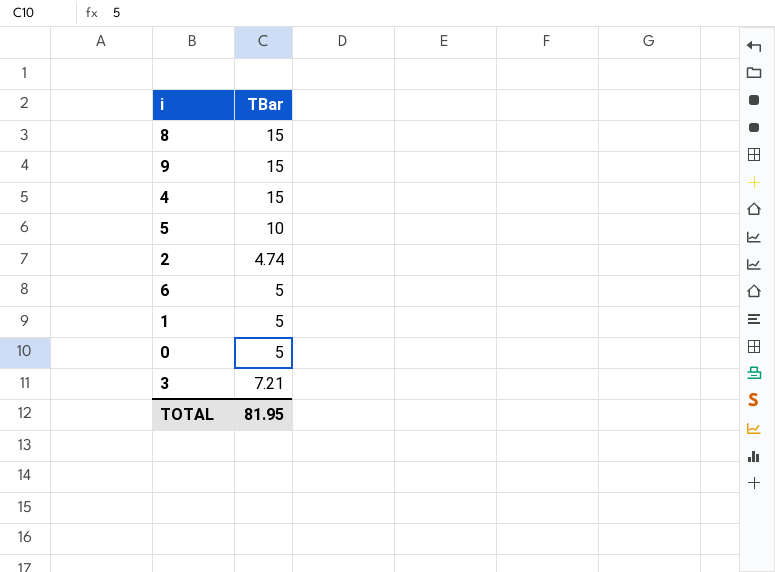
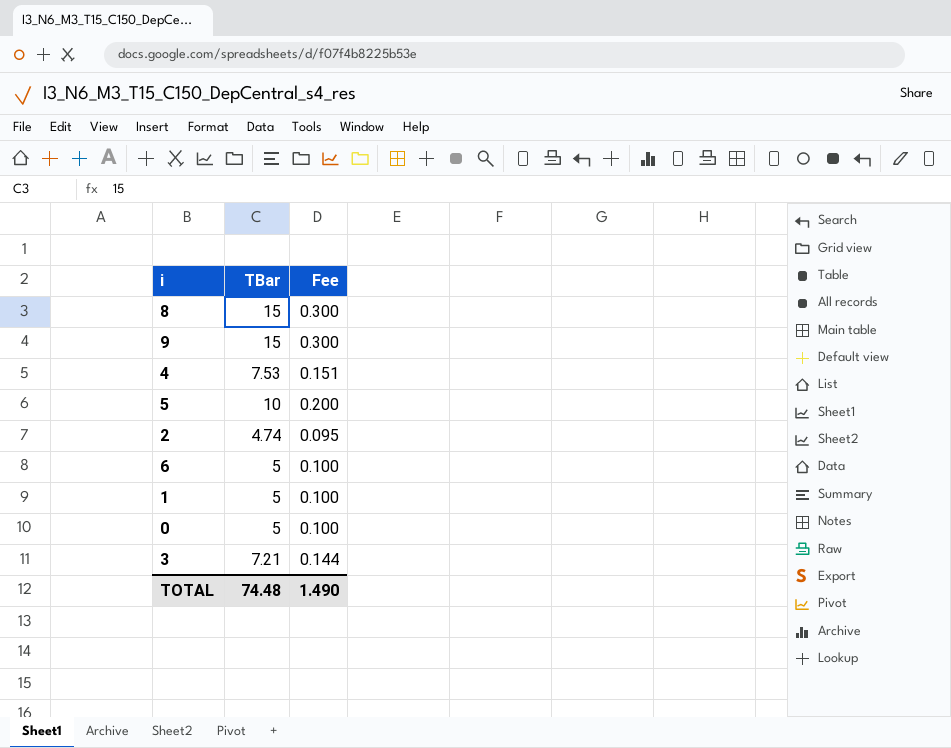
column Fee | formula: none -> [TBar] * 0.02
4 | TBar: 15 -> 7.53
TOTAL | TBar: 81.95 -> 74.48

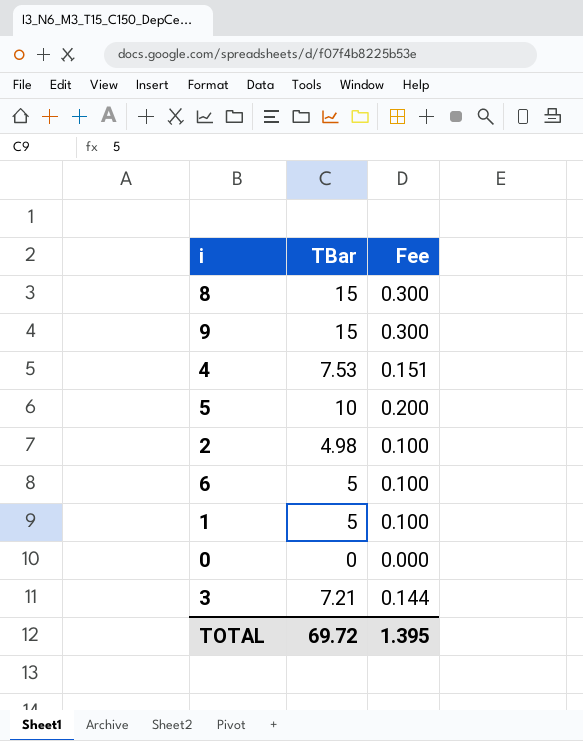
2 | TBar: 4.74 -> 4.98
2 | Fee: 0.095 -> 0.100
0 | TBar: 5 -> 0
0 | Fee: 0.100 -> 0.000
TOTAL | TBar: 74.48 -> 69.72
TOTAL | Fee: 1.490 -> 1.395

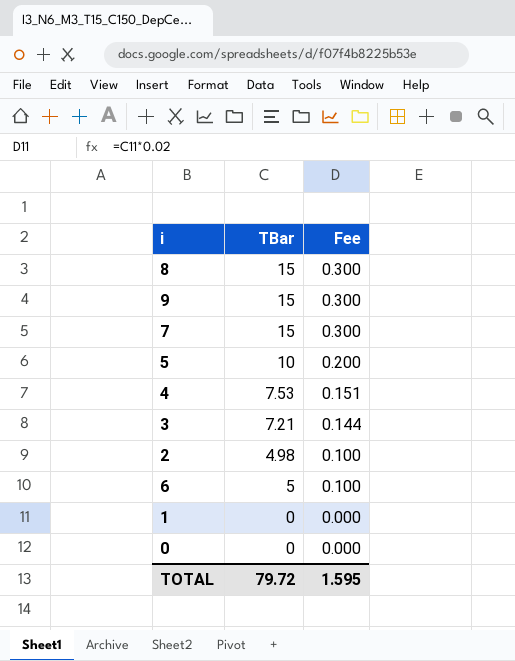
row order: none -> Fee descending
row 7: none -> 15 | 0.300
1 | TBar: 5 -> 0
1 | Fee: 0.100 -> 0.000
TOTAL | TBar: 69.72 -> 79.72
TOTAL | Fee: 1.395 -> 1.595

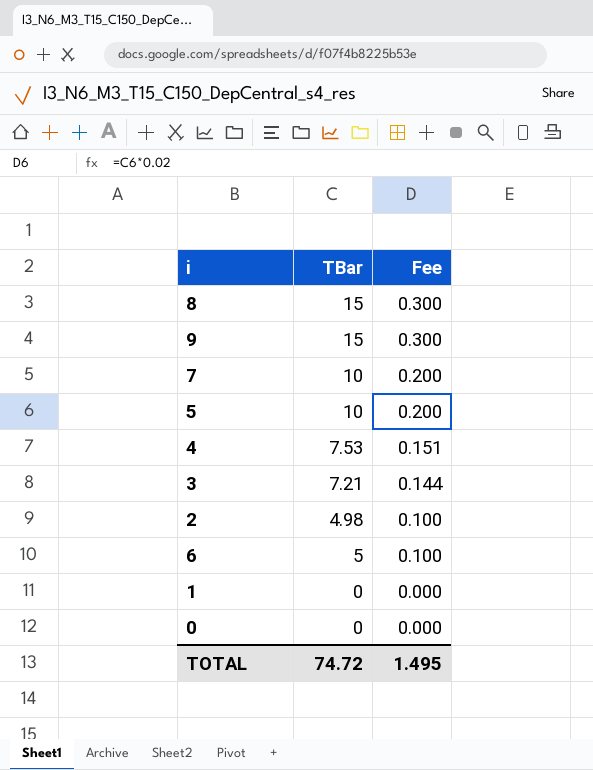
7 | TBar: 15 -> 10
7 | Fee: 0.300 -> 0.200
TOTAL | TBar: 79.72 -> 74.72
TOTAL | Fee: 1.595 -> 1.495

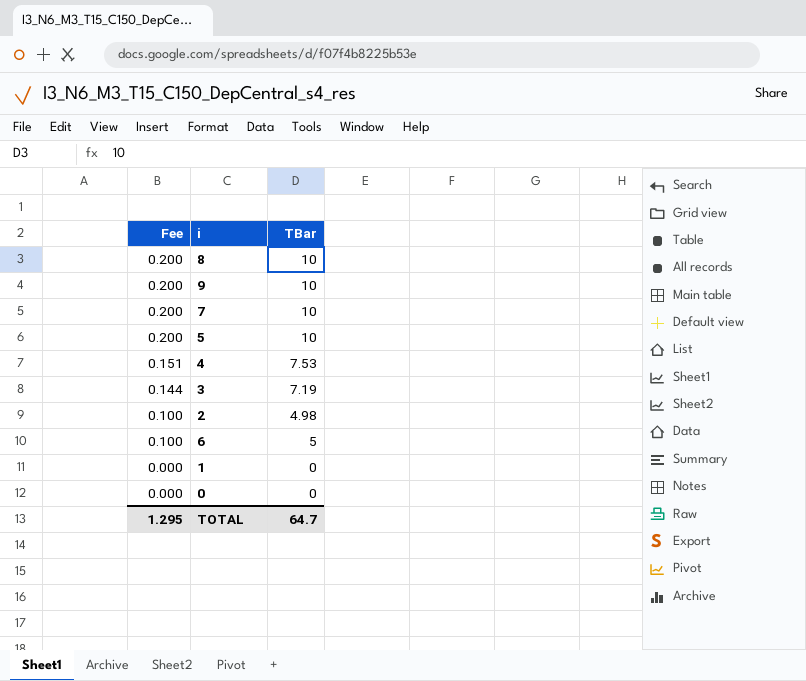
column Fee | position: 3 -> 1
8 | Fee: 0.300 -> 0.200
8 | TBar: 15 -> 10
9 | Fee: 0.300 -> 0.200
9 | TBar: 15 -> 10
3 | TBar: 7.21 -> 7.19
TOTAL | Fee: 1.495 -> 1.295
TOTAL | TBar: 74.72 -> 64.7

